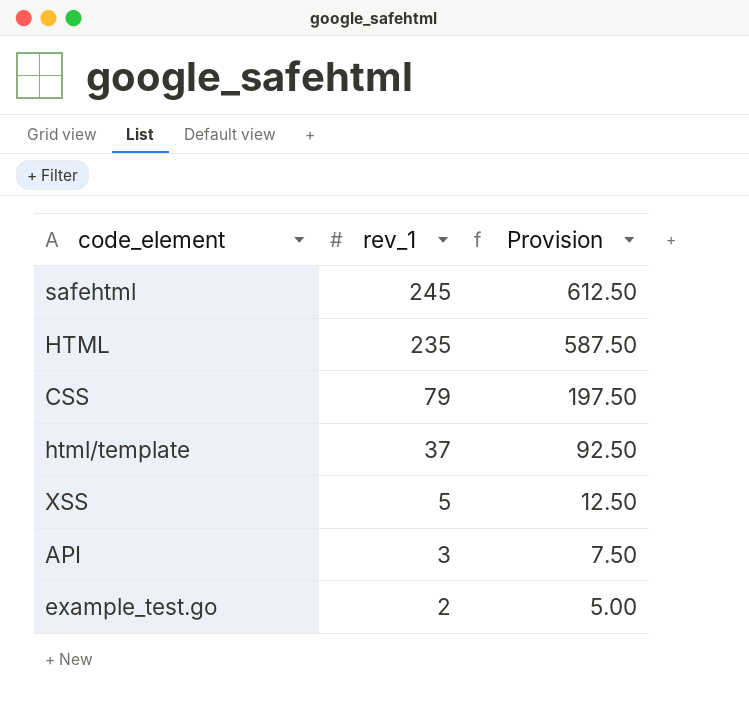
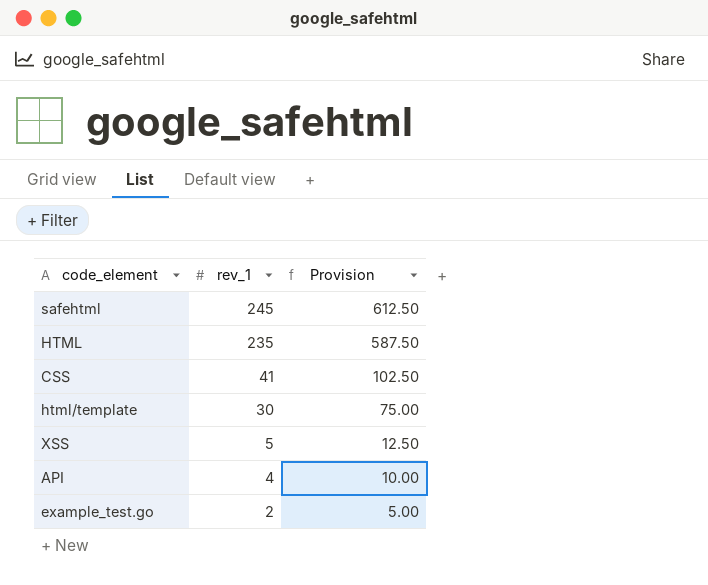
CSS | rev_1: 79 -> 41
CSS | Provision: 197.50 -> 102.50
html/template | rev_1: 37 -> 30
html/template | Provision: 92.50 -> 75.00
API | rev_1: 3 -> 4
API | Provision: 7.50 -> 10.00

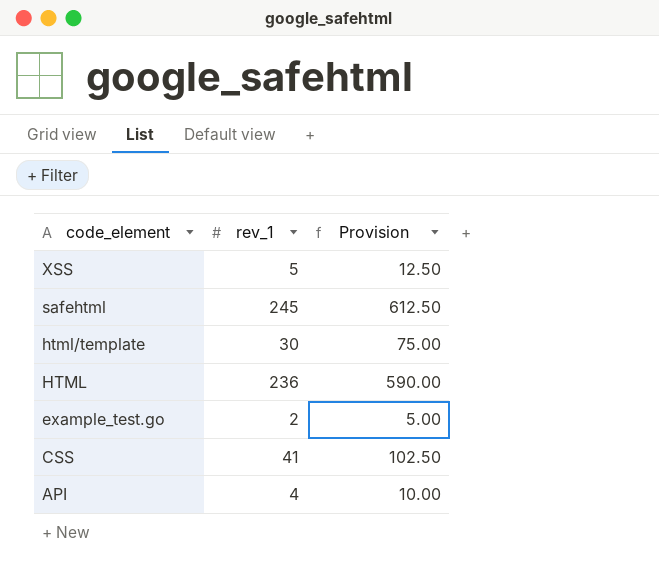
row order: rev_1 descending -> code_element descending
HTML | rev_1: 235 -> 236
HTML | Provision: 587.50 -> 590.00

